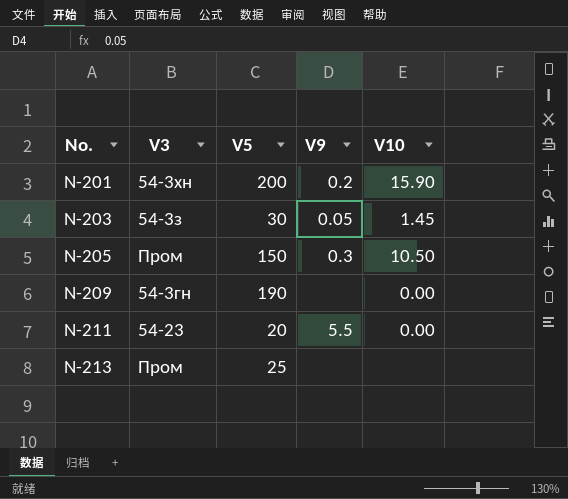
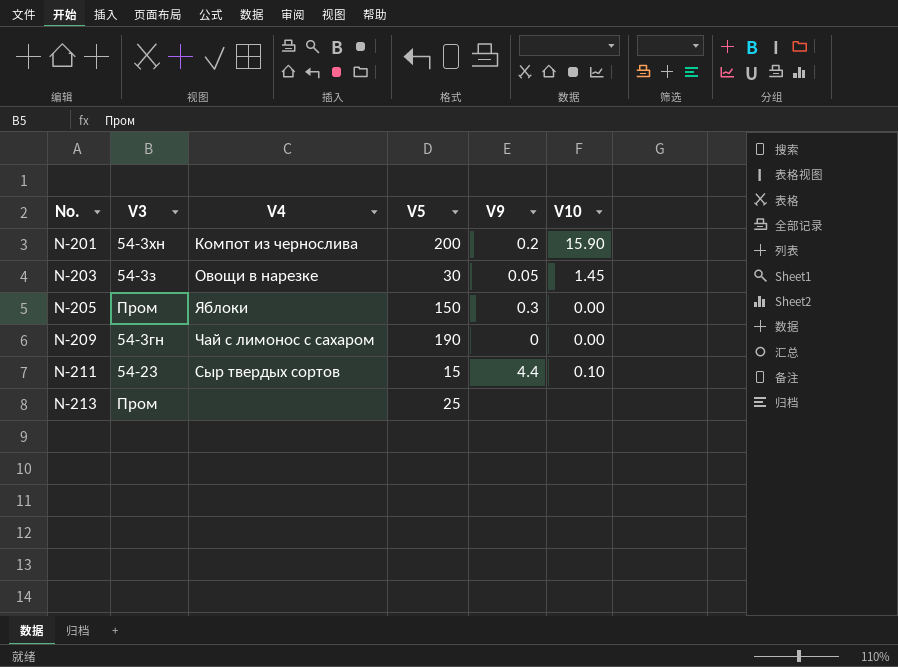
column V4 | position: none -> 3
N-205 | V10: 10.50 -> 0.00
N-209 | V9: none -> 0
N-211 | V5: 20 -> 15
N-211 | V9: 5.5 -> 4.4
N-211 | V10: 0.00 -> 0.10

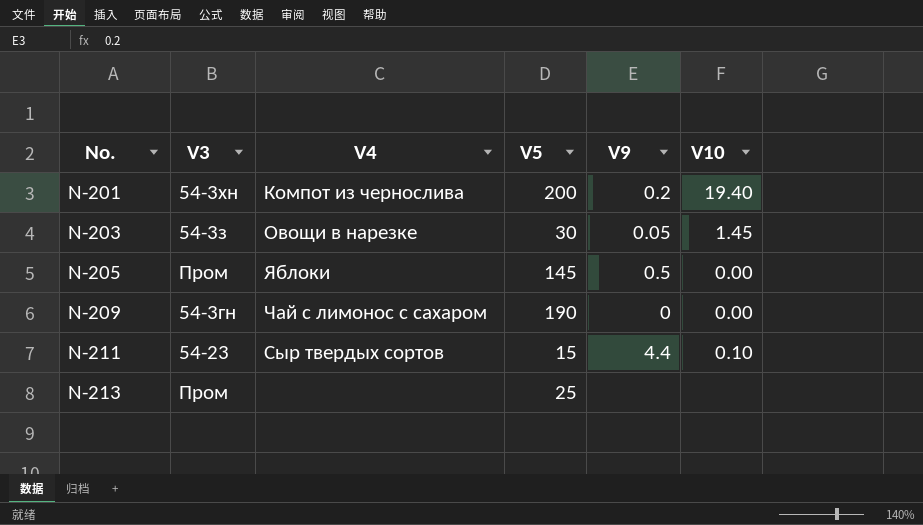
N-201 | V10: 15.90 -> 19.40
N-205 | V5: 150 -> 145
N-205 | V9: 0.3 -> 0.5

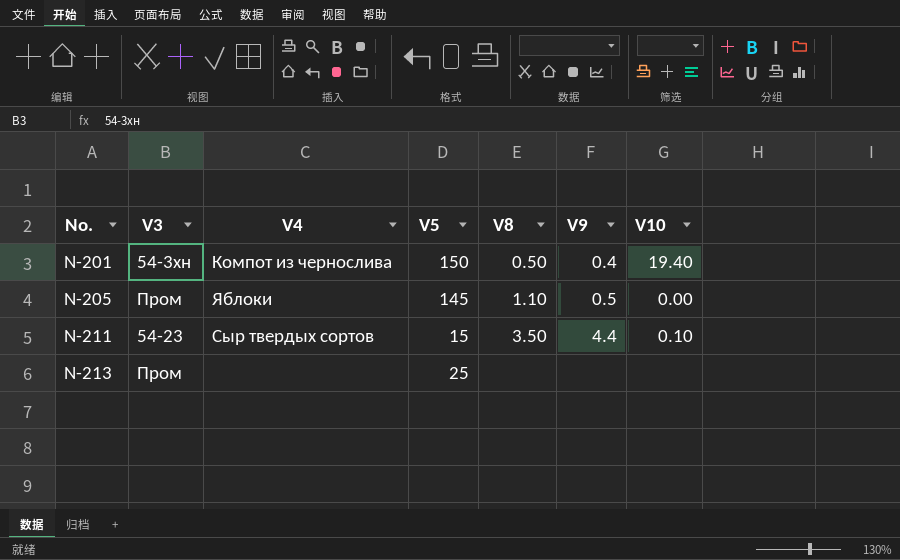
column V8 | position: none -> 5
row N-203: 54-3з | Овощи в нарезке | 30 | 0.05 | 1.45 -> none
row N-209: 54-3гн | Чай с лимонос с сахаром | 190 | 0 | 0.00 -> none
N-201 | V5: 200 -> 150
N-201 | V9: 0.2 -> 0.4

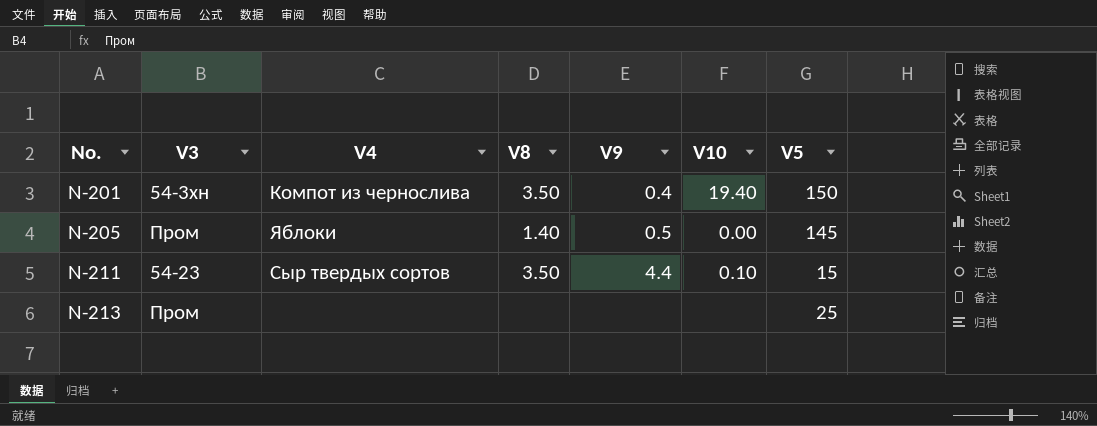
column V5 | position: 4 -> 7
N-201 | V8: 0.50 -> 3.50
N-205 | V8: 1.10 -> 1.40

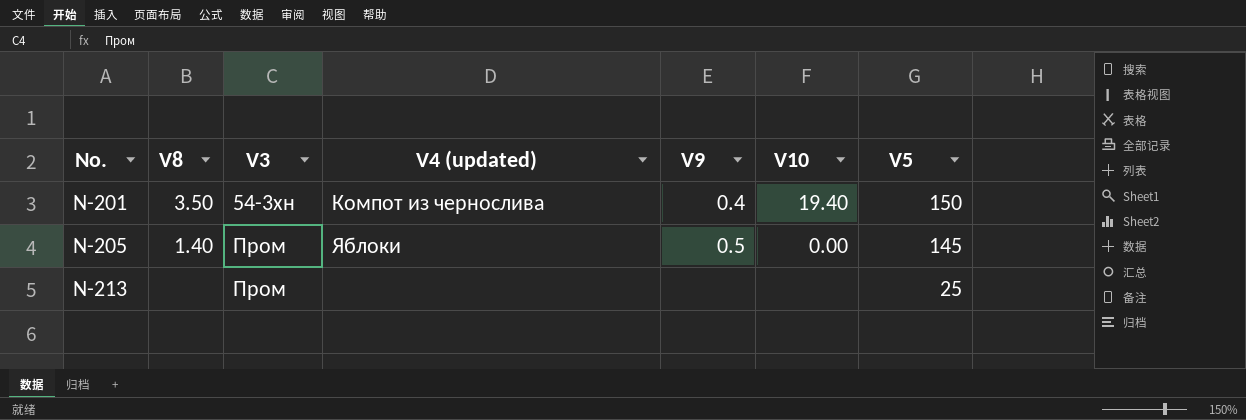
column V8 | position: 4 -> 2
column name: V4 -> V4 (updated)
row N-211: 54-23 | Сыр твердых сортов | 3.50 | 4.4 | 0.10 | 15 -> none

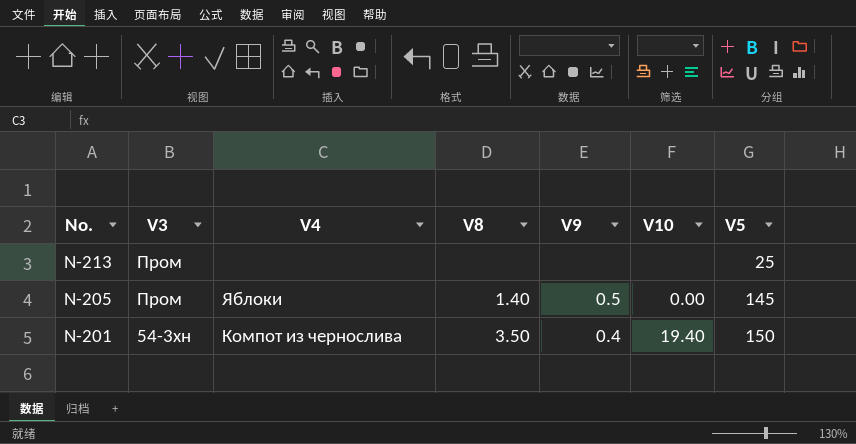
row order: No. ascending -> No. descending
column name: V4 (updated) -> V4
column V8 | position: 2 -> 4

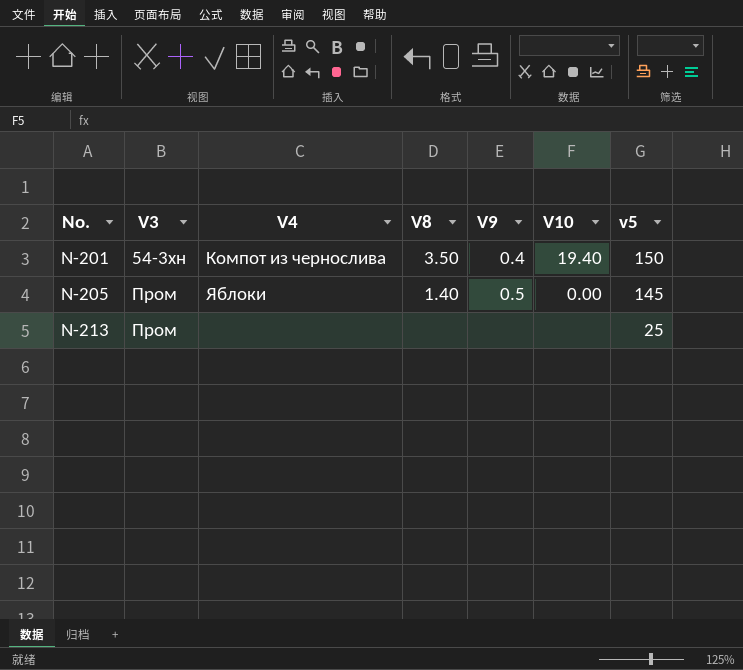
row order: No. descending -> No. ascending
column name: V5 -> v5

